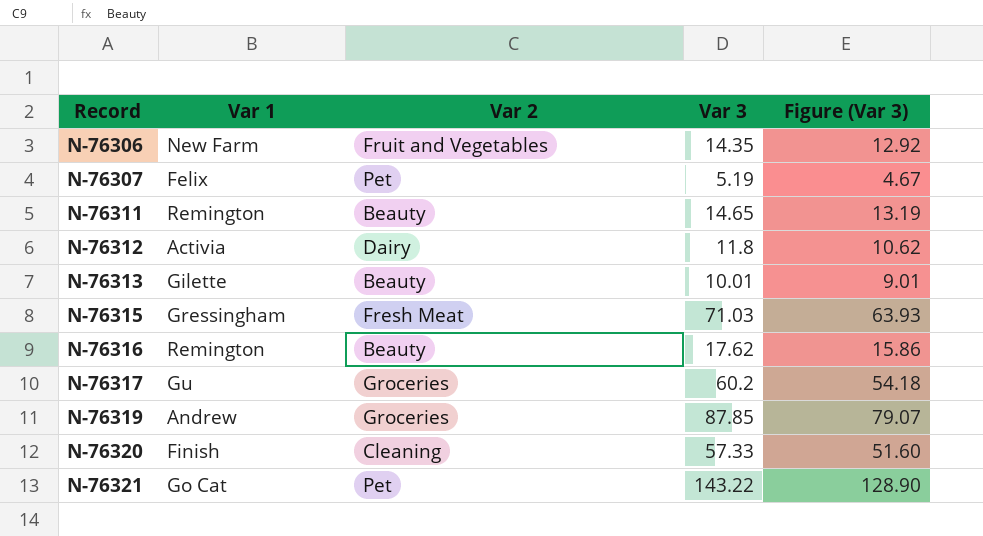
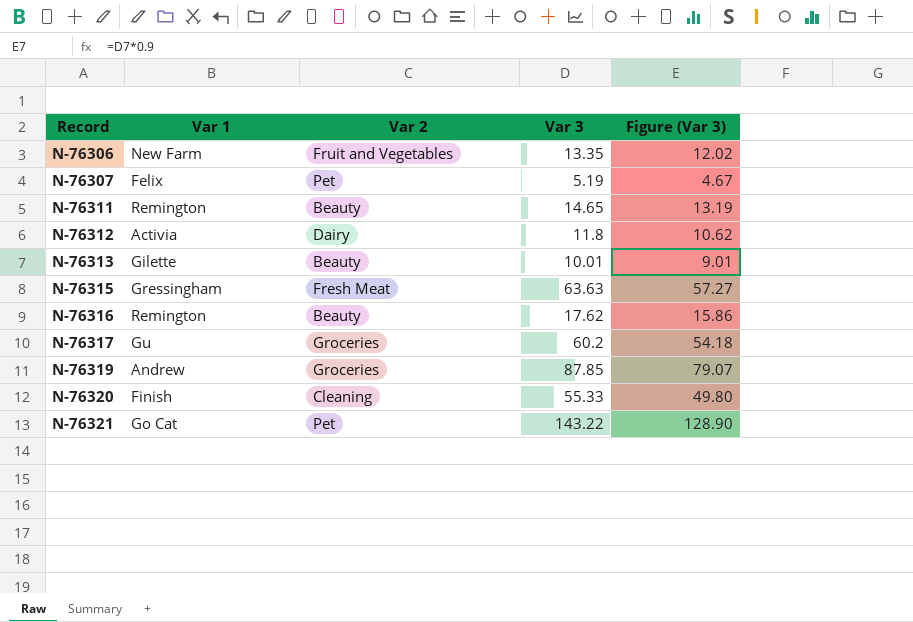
N-76306 | Var 3: 14.35 -> 13.35
N-76306 | Figure (Var 3): 12.92 -> 12.02
N-76315 | Var 3: 71.03 -> 63.63
N-76315 | Figure (Var 3): 63.93 -> 57.27
N-76320 | Var 3: 57.33 -> 55.33
N-76320 | Figure (Var 3): 51.60 -> 49.80

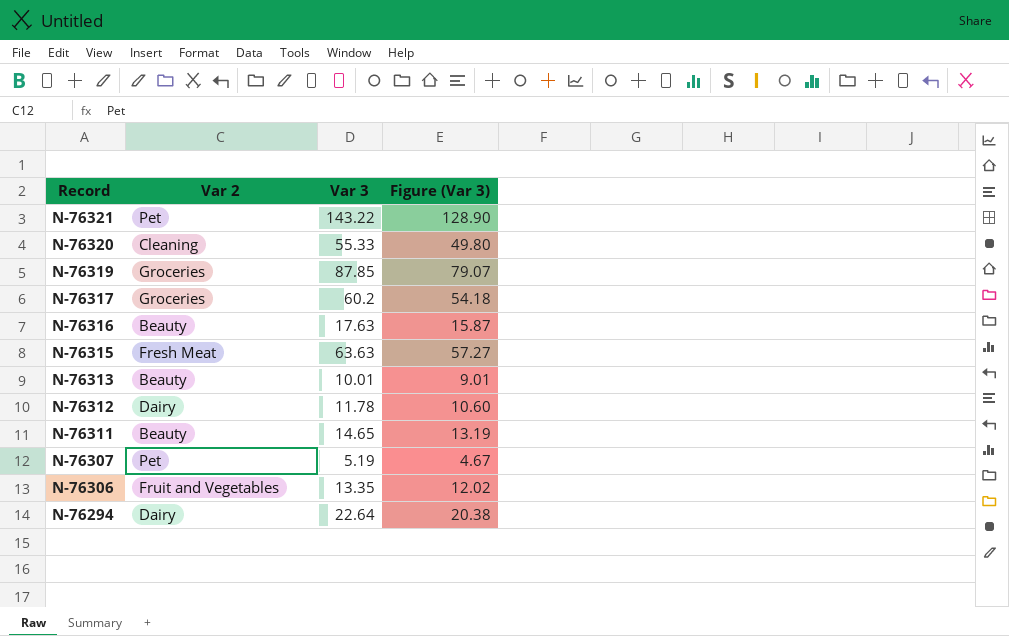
row order: Record ascending -> Record descending
column Var 1 | position: 2 -> none
N-76316 | Var 3: 17.62 -> 17.63
N-76316 | Figure (Var 3): 15.86 -> 15.87
N-76312 | Var 3: 11.8 -> 11.78
N-76312 | Figure (Var 3): 10.62 -> 10.60
row N-76294: none -> Dairy | 22.64 | 20.38

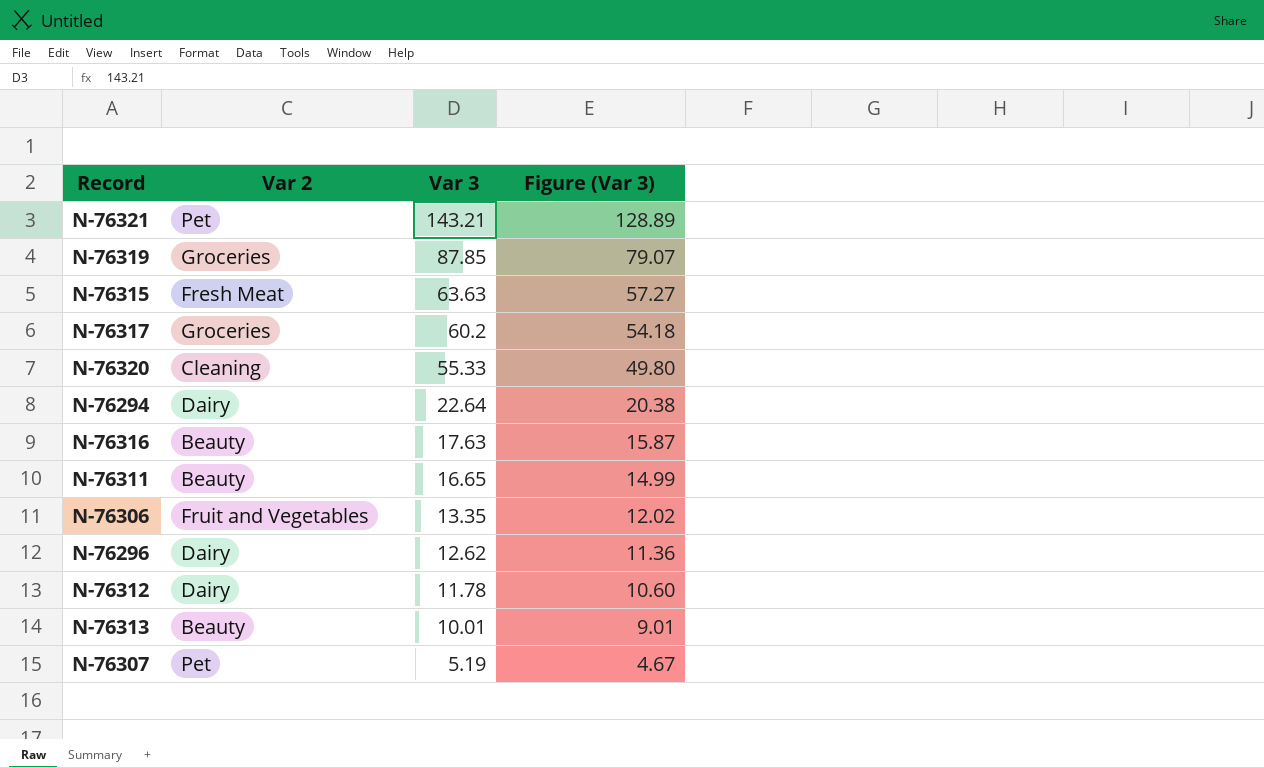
row order: Record descending -> Var 3 descending
N-76321 | Var 3: 143.22 -> 143.21
N-76321 | Figure (Var 3): 128.90 -> 128.89
N-76311 | Var 3: 14.65 -> 16.65
N-76311 | Figure (Var 3): 13.19 -> 14.99
row N-76296: none -> Dairy | 12.62 | 11.36

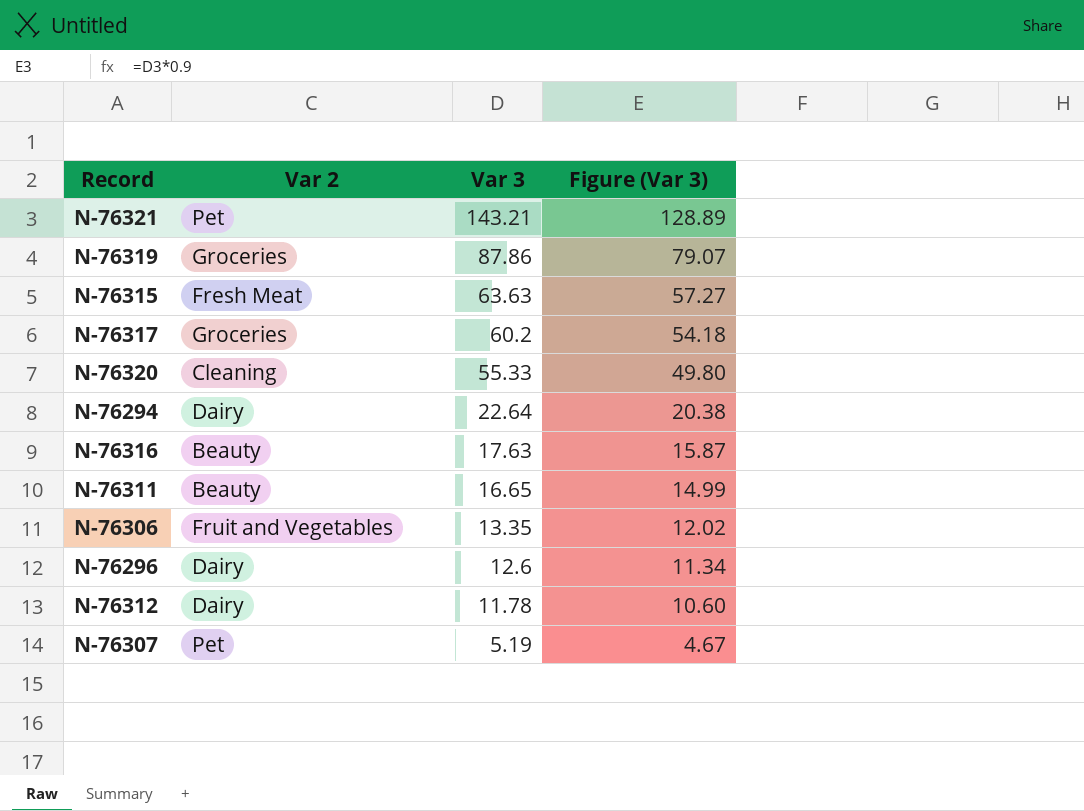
row N-76313: Beauty | 10.01 | 9.01 -> none
N-76319 | Var 3: 87.85 -> 87.86
N-76296 | Var 3: 12.62 -> 12.6
N-76296 | Figure (Var 3): 11.36 -> 11.34

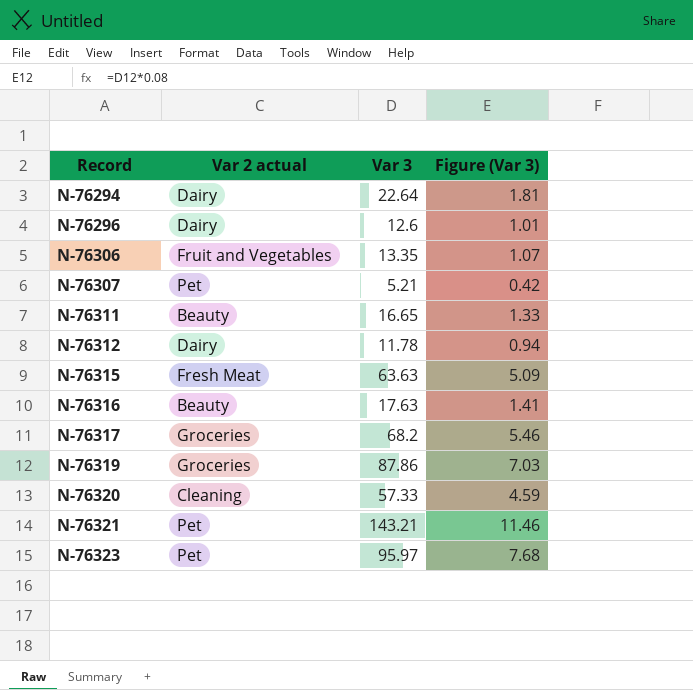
row order: Var 3 descending -> Record ascending
column name: Var 2 -> Var 2 actual
column Figure (Var 3) | formula: [Var 3] * 0.9 -> [Var 3] * 0.08
N-76307 | Var 3: 5.19 -> 5.21
N-76317 | Var 3: 60.2 -> 68.2
N-76320 | Var 3: 55.33 -> 57.33
row N-76323: none -> Pet | 95.97 | 7.68

